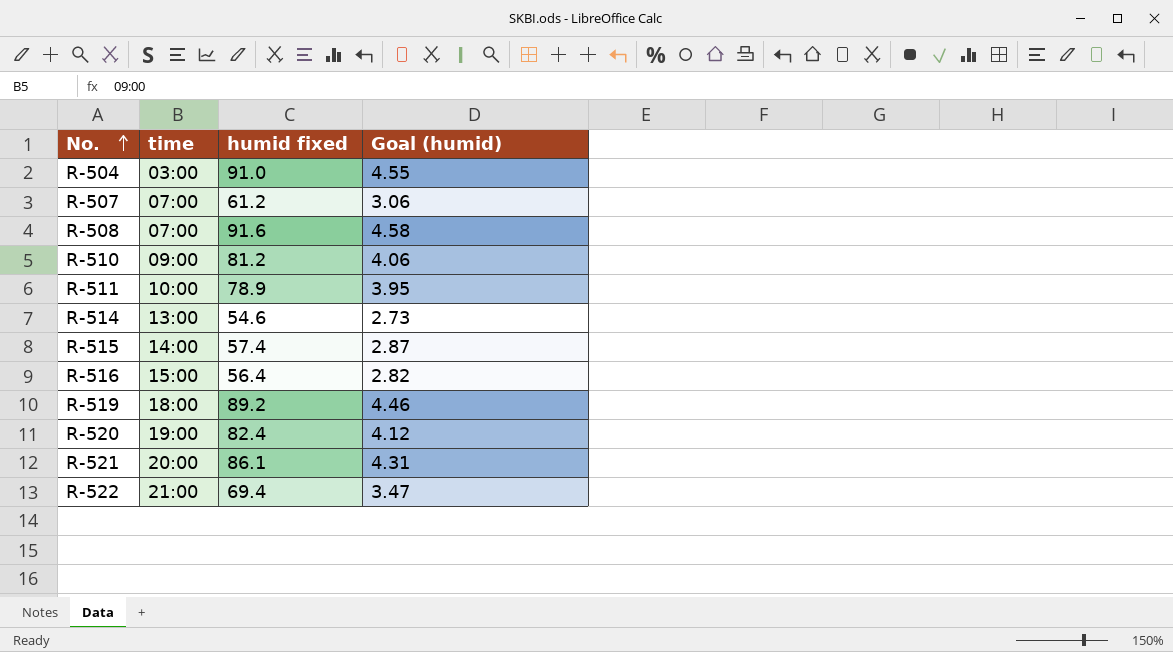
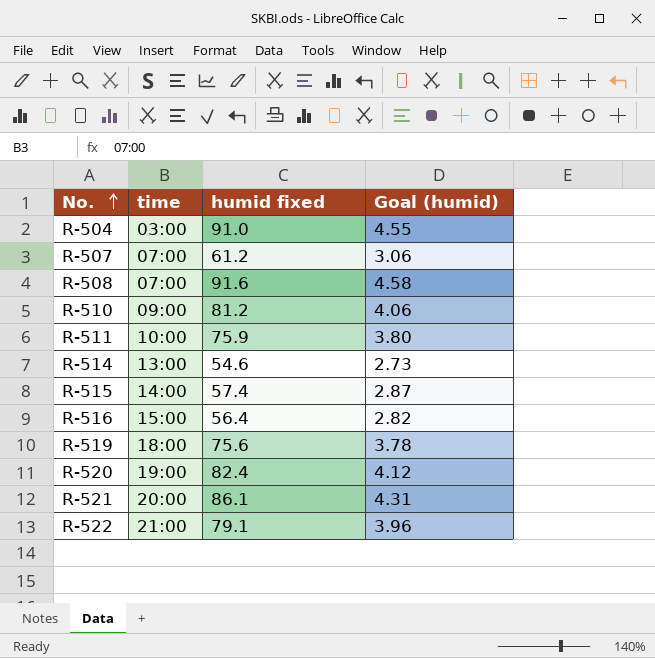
R-511 | humid fixed: 78.9 -> 75.9
R-511 | Goal (humid): 3.95 -> 3.80
R-519 | humid fixed: 89.2 -> 75.6
R-519 | Goal (humid): 4.46 -> 3.78
R-522 | humid fixed: 69.4 -> 79.1
R-522 | Goal (humid): 3.47 -> 3.96

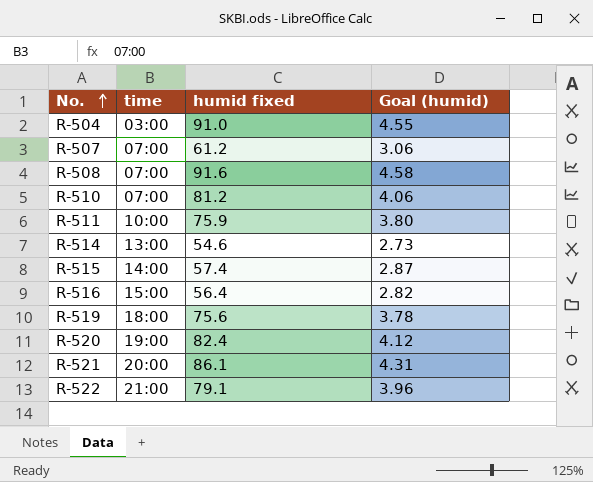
R-510 | time: 09:00 -> 07:00

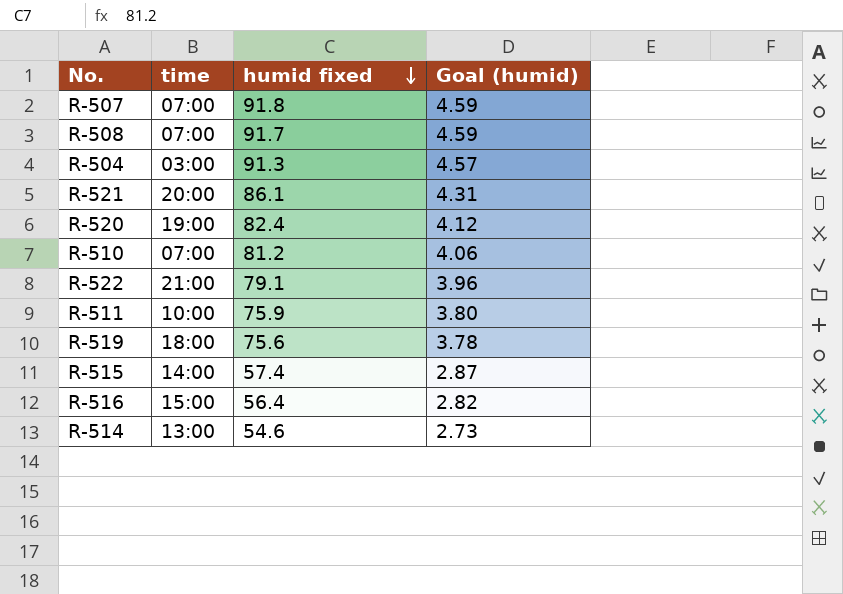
row order: No. ascending -> humid fixed descending
R-507 | humid fixed: 61.2 -> 91.8
R-507 | Goal (humid): 3.06 -> 4.59
R-508 | humid fixed: 91.6 -> 91.7
R-508 | Goal (humid): 4.58 -> 4.59
R-504 | humid fixed: 91.0 -> 91.3
R-504 | Goal (humid): 4.55 -> 4.57

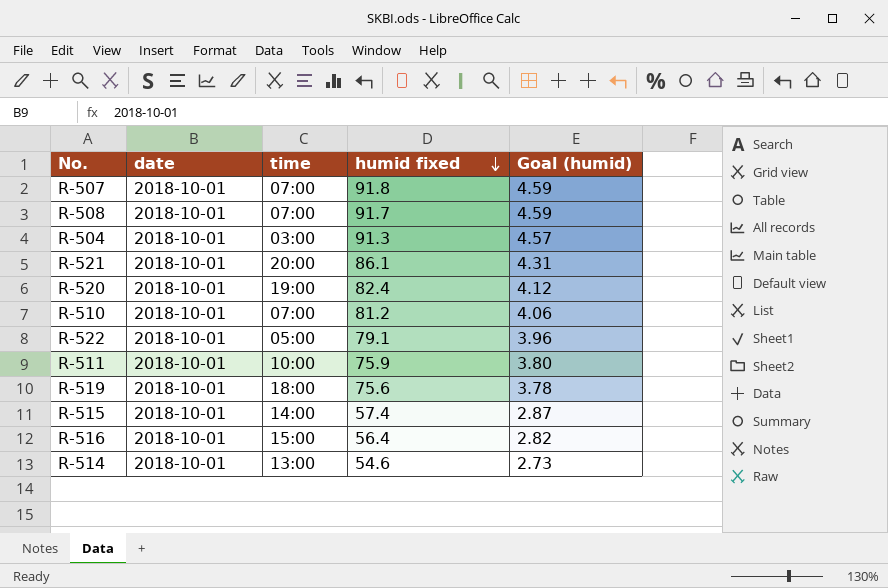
column date | position: none -> 2
R-522 | time: 21:00 -> 05:00

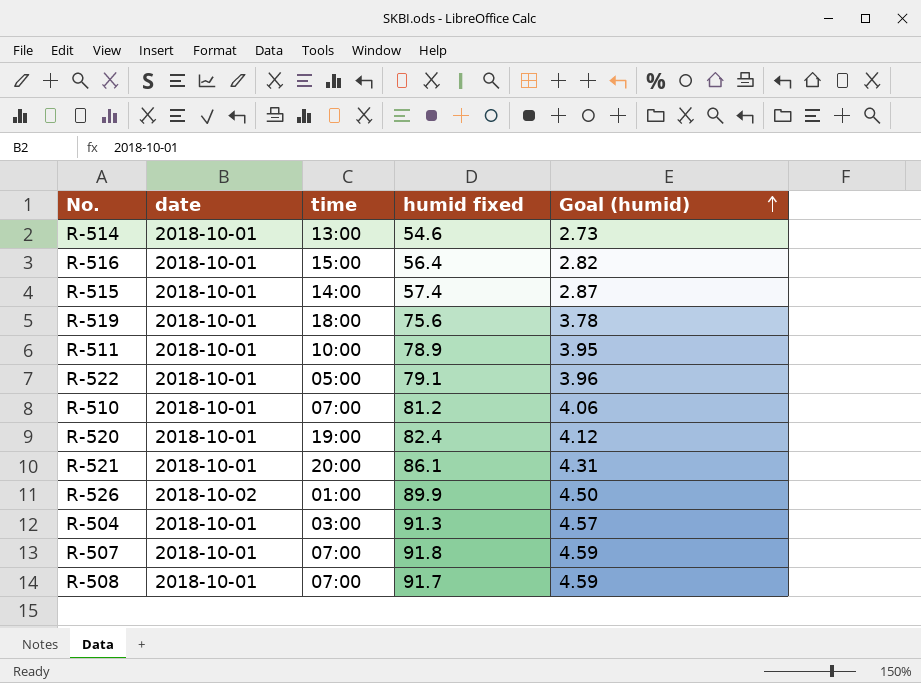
row order: humid fixed descending -> Goal (humid) ascending
R-511 | humid fixed: 75.9 -> 78.9
R-511 | Goal (humid): 3.80 -> 3.95
row R-526: none -> 2018-10-02 | 01:00 | 89.9 | 4.50

